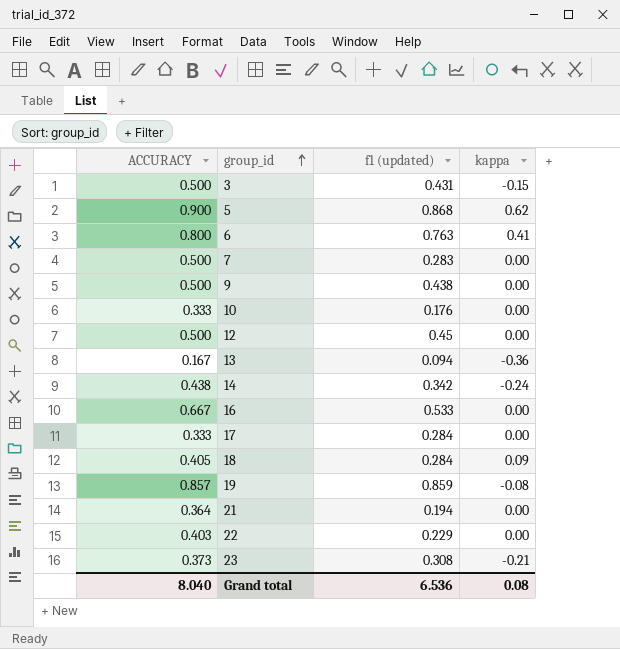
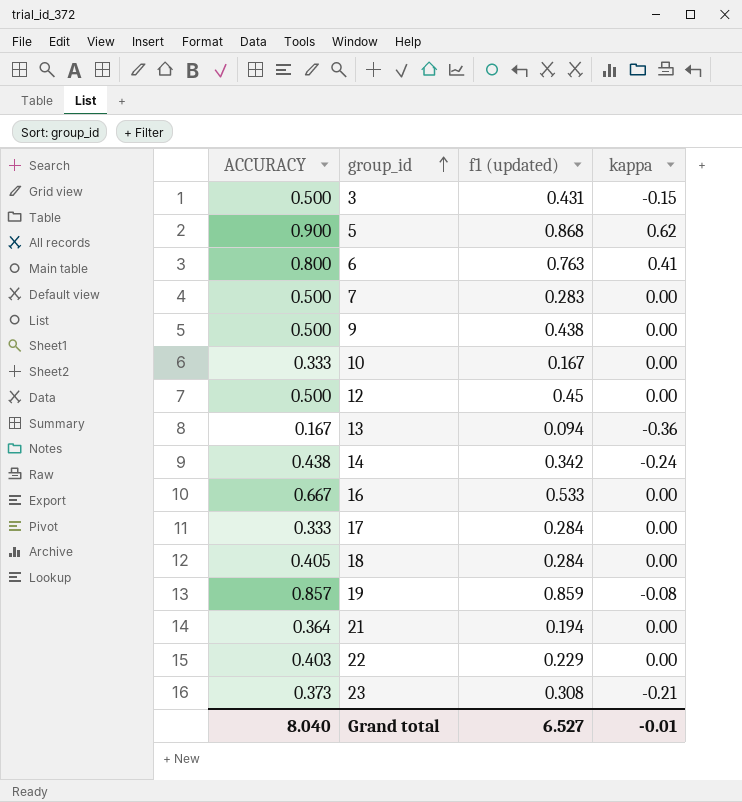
10 | f1 (updated): 0.176 -> 0.167
18 | kappa: 0.09 -> 0.00
Grand total | f1 (updated): 6.536 -> 6.527
Grand total | kappa: 0.08 -> -0.01

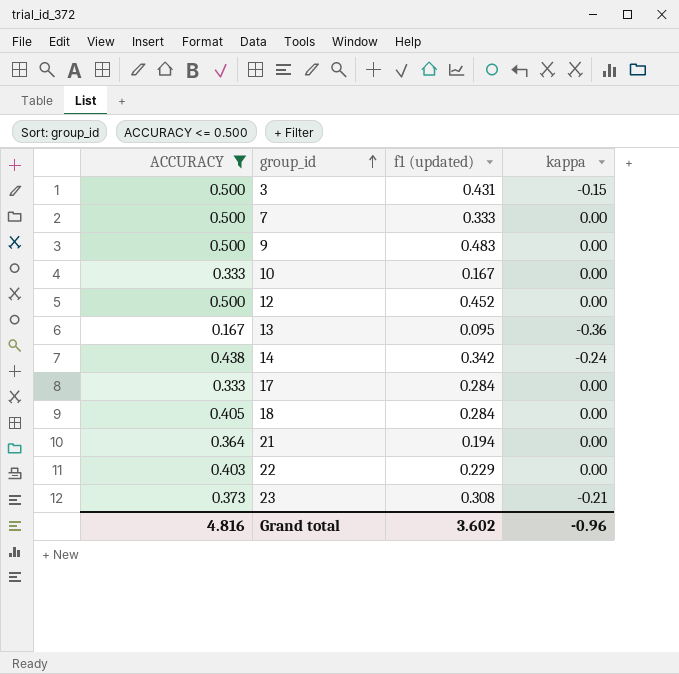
filter: none -> ACCURACY <= 0.500
7 | f1 (updated): 0.283 -> 0.333
9 | f1 (updated): 0.438 -> 0.483
12 | f1 (updated): 0.45 -> 0.452
13 | f1 (updated): 0.094 -> 0.095
Grand total | ACCURACY: 8.040 -> 4.816
Grand total | f1 (updated): 6.527 -> 3.602
Grand total | kappa: -0.01 -> -0.96

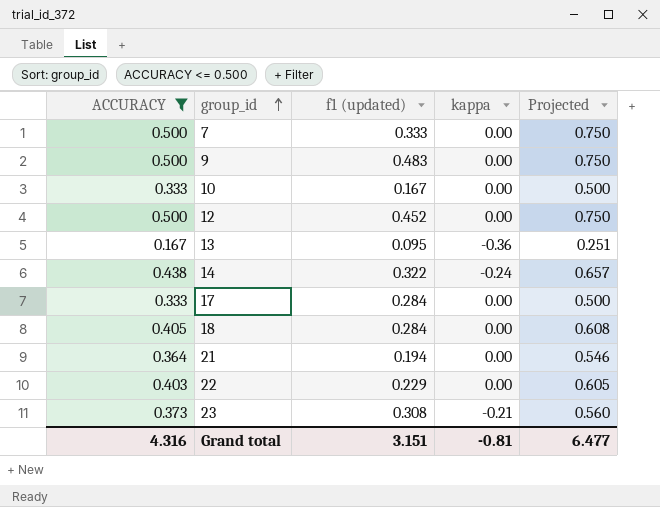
column Projected | formula: none -> [ACCURACY] * 1.5
row 3: 0.500 | 0.431 | -0.15 -> none
14 | f1 (updated): 0.342 -> 0.322
Grand total | ACCURACY: 4.816 -> 4.316
Grand total | f1 (updated): 3.602 -> 3.151
Grand total | kappa: -0.96 -> -0.81

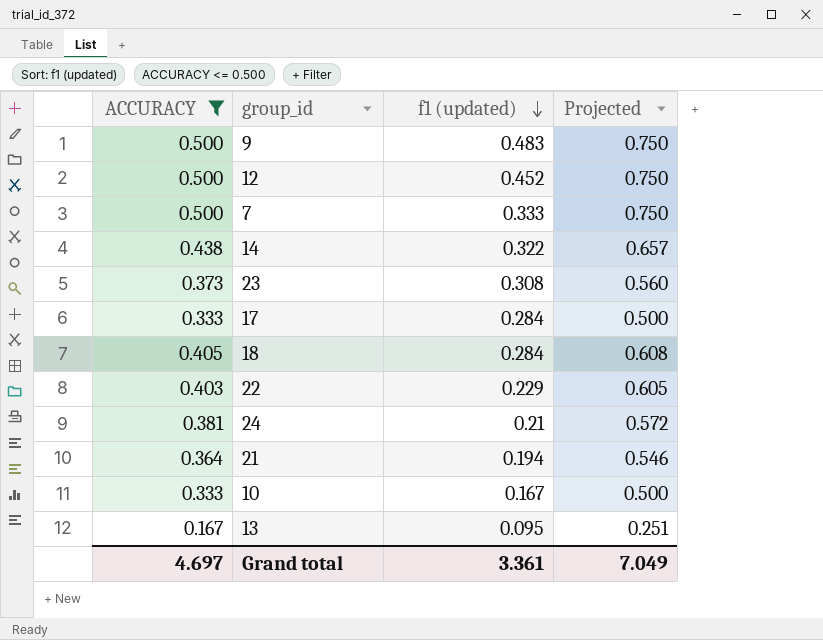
row order: group_id ascending -> f1 (updated) descending
column kappa | position: 4 -> none
row 24: none -> 0.381 | 0.21 | 0.572
Grand total | ACCURACY: 4.316 -> 4.697
Grand total | f1 (updated): 3.151 -> 3.361
Grand total | Projected: 6.477 -> 7.049

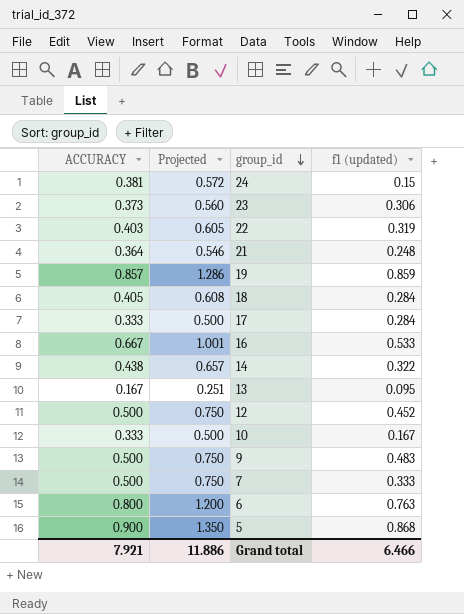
filter: ACCURACY <= 0.500 -> none
row order: f1 (updated) descending -> group_id descending
column Projected | position: 4 -> 2
24 | f1 (updated): 0.21 -> 0.15
23 | f1 (updated): 0.308 -> 0.306
22 | f1 (updated): 0.229 -> 0.319
21 | f1 (updated): 0.194 -> 0.248
Grand total | ACCURACY: 4.697 -> 7.921
Grand total | Projected: 7.049 -> 11.886
Grand total | f1 (updated): 3.361 -> 6.466

